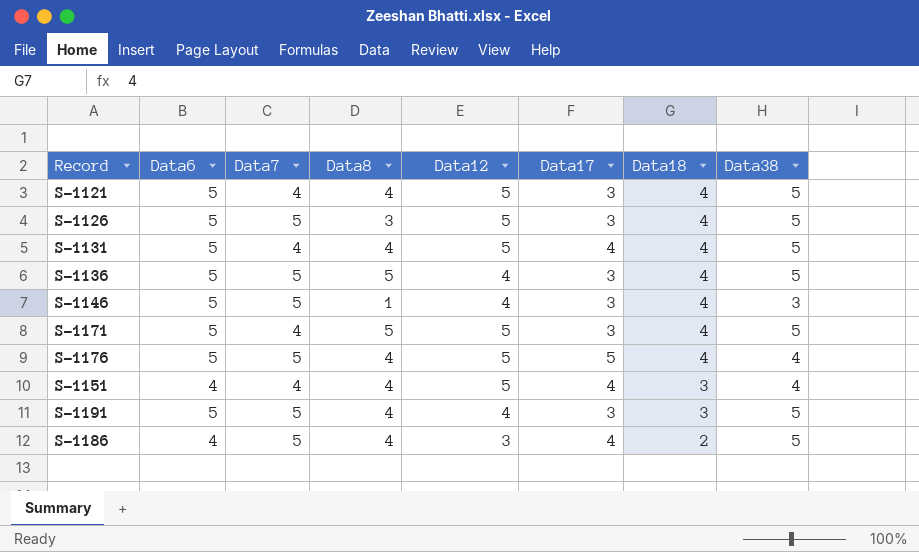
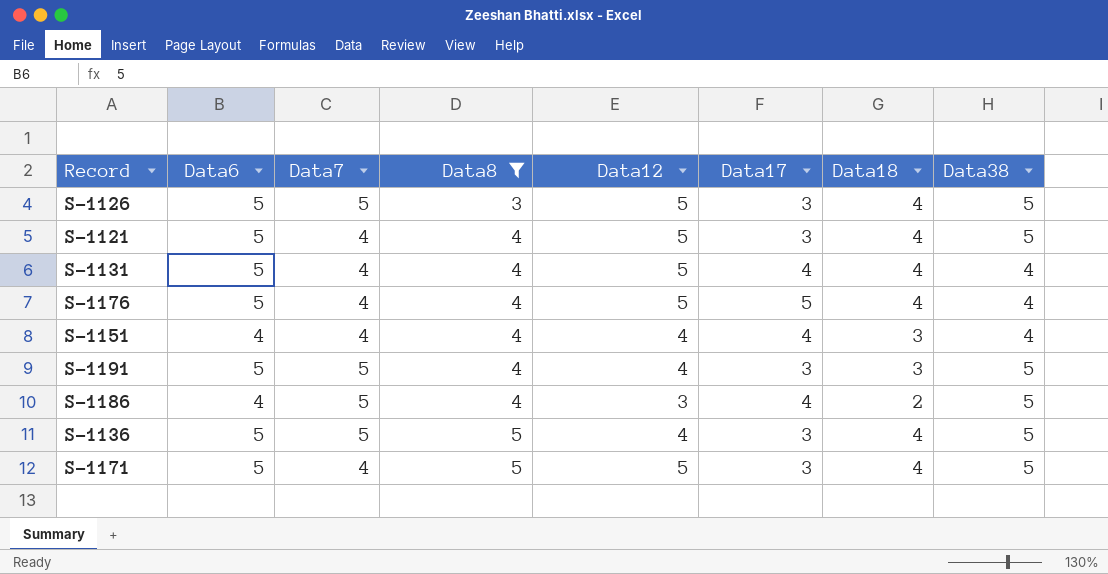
filter: none -> Data8 != 1
row order: Data18 descending -> Data8 ascending
S-1131 | Data38: 5 -> 4
S-1176 | Data7: 5 -> 4
S-1151 | Data12: 5 -> 4

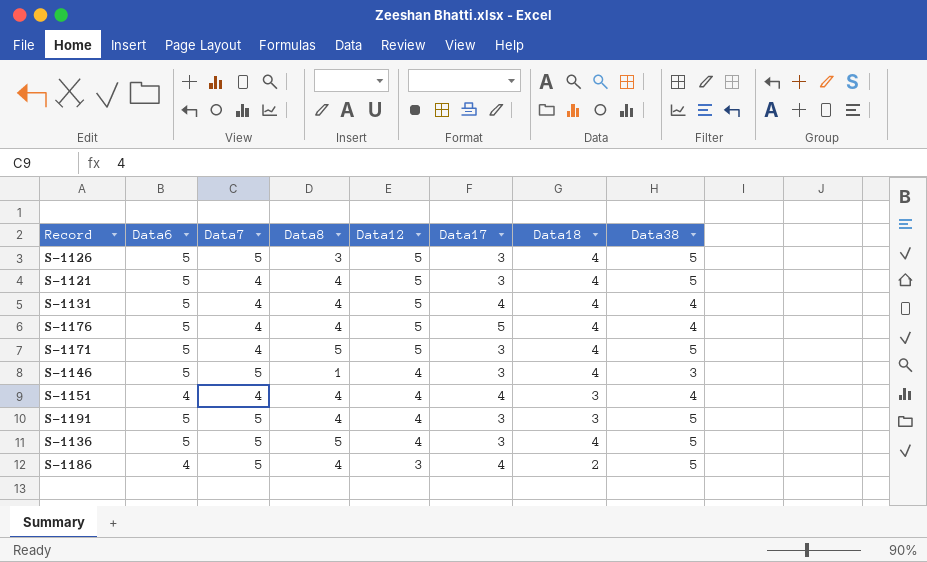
filter: Data8 != 1 -> none
row order: Data8 ascending -> Data12 descending

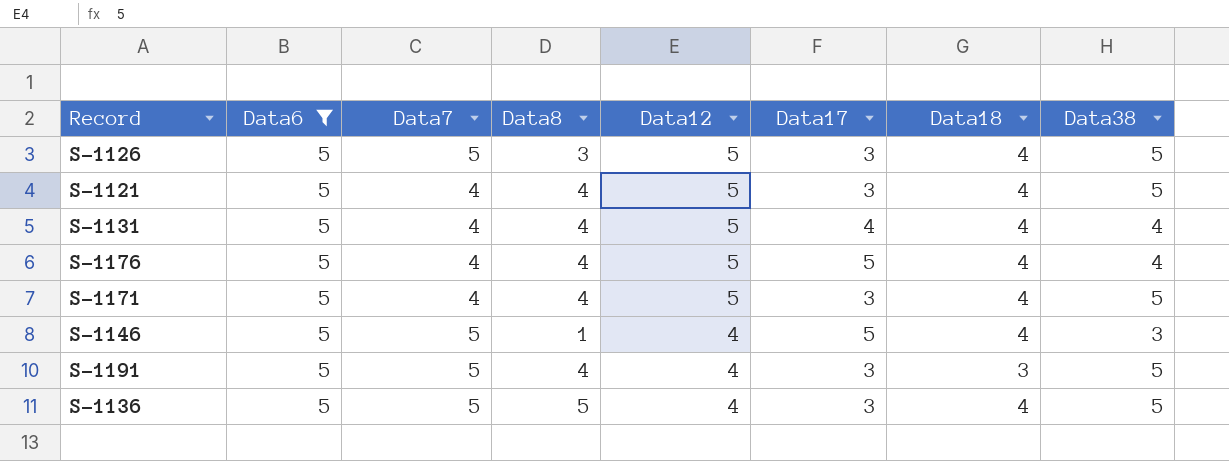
filter: none -> Data6 = 5
S-1171 | Data8: 5 -> 4
S-1146 | Data17: 3 -> 5

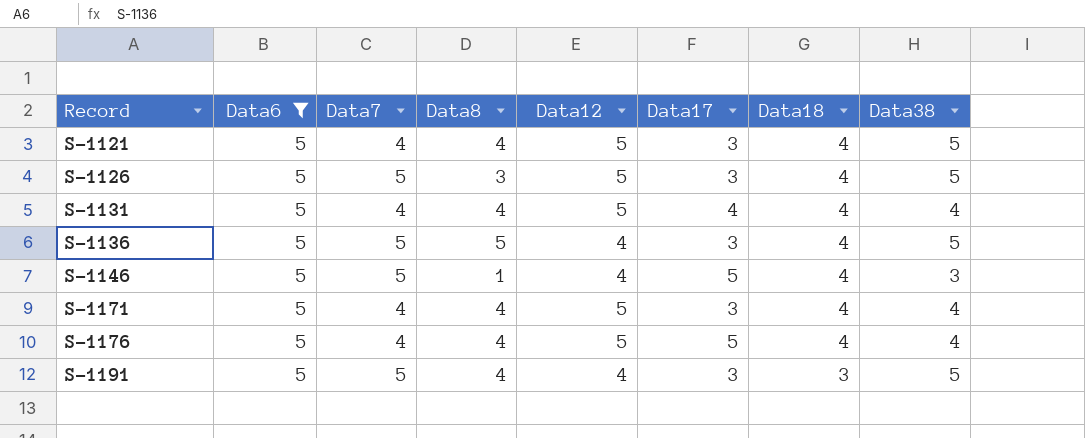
row order: Data12 descending -> Record ascending
S-1171 | Data38: 5 -> 4

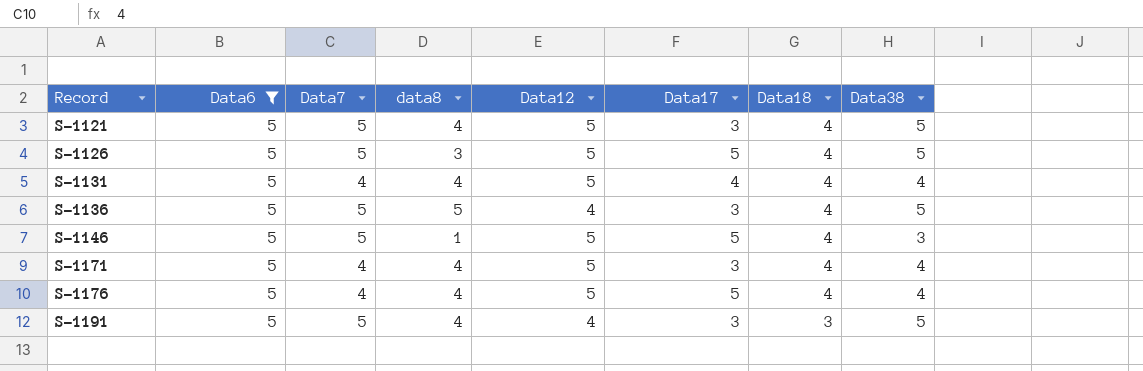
column name: Data8 -> data8
S-1121 | Data7: 4 -> 5
S-1126 | Data17: 3 -> 5
S-1146 | Data12: 4 -> 5

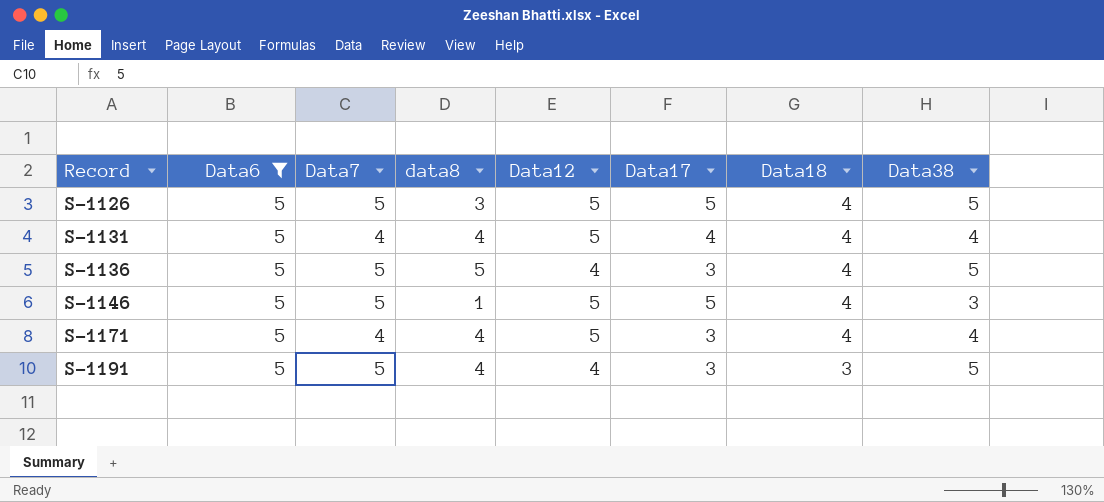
row S-1121: 5 | 5 | 4 | 5 | 3 | 4 | 5 -> none
row S-1176: 5 | 4 | 4 | 5 | 5 | 4 | 4 -> none

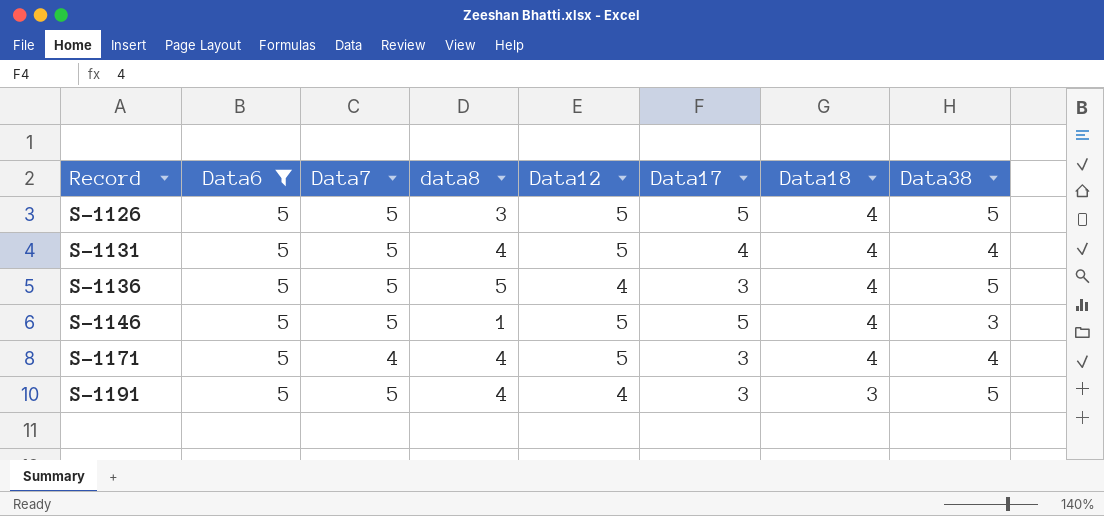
S-1131 | Data7: 4 -> 5

